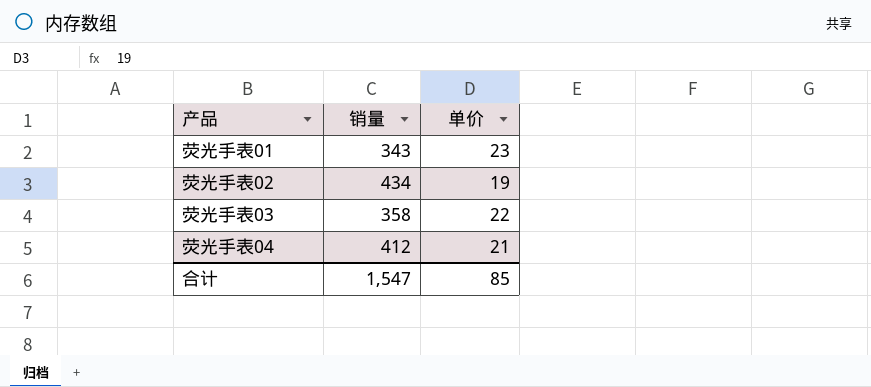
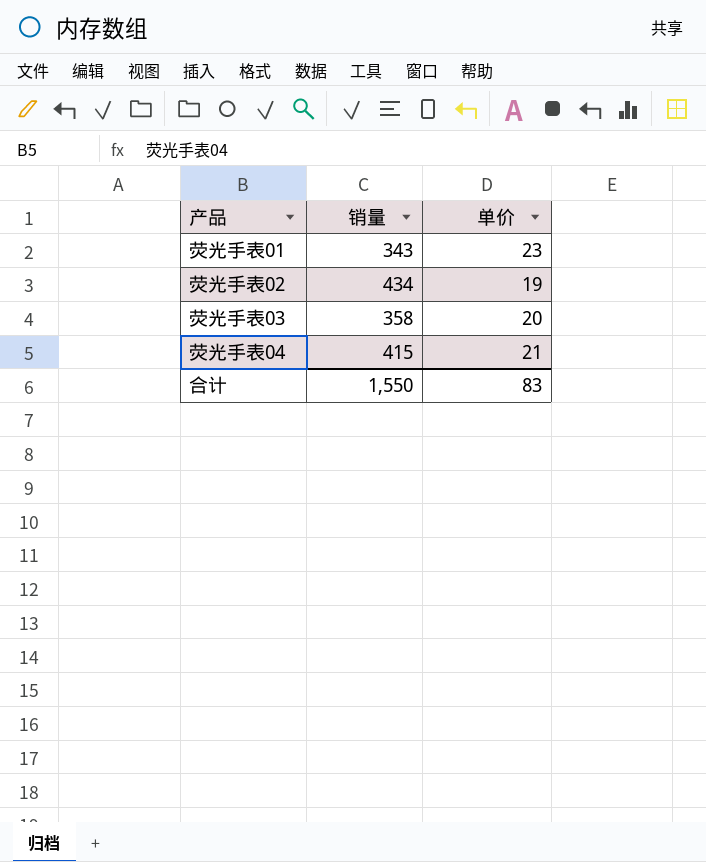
荧光手表03 | 单价: 22 -> 20
荧光手表04 | 销量: 412 -> 415
合计 | 销量: 1,547 -> 1,550
合计 | 单价: 85 -> 83

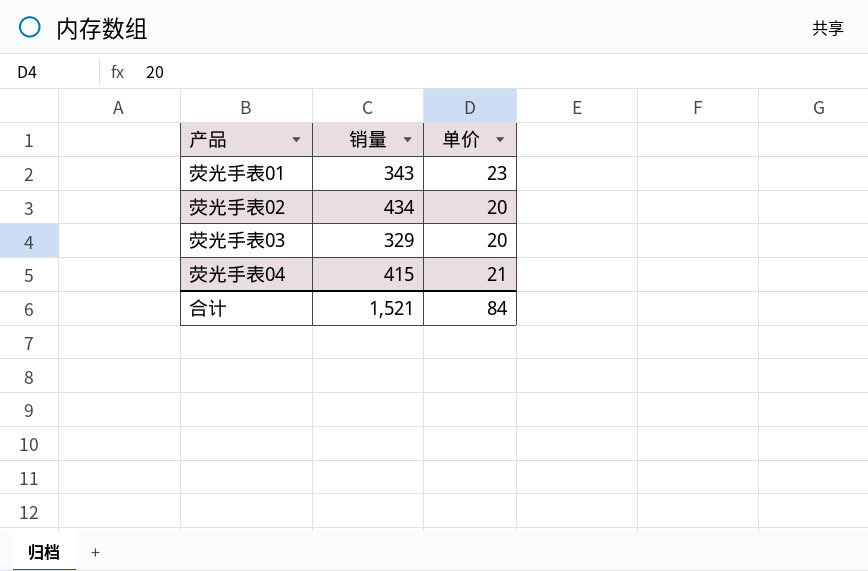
荧光手表02 | 单价: 19 -> 20
荧光手表03 | 销量: 358 -> 329
合计 | 销量: 1,550 -> 1,521
合计 | 单价: 83 -> 84

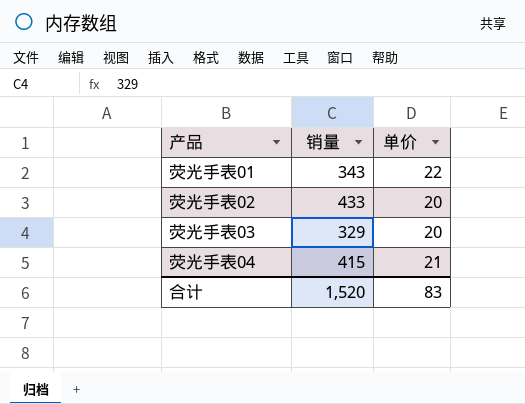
荧光手表01 | 单价: 23 -> 22
荧光手表02 | 销量: 434 -> 433
合计 | 销量: 1,521 -> 1,520
合计 | 单价: 84 -> 83

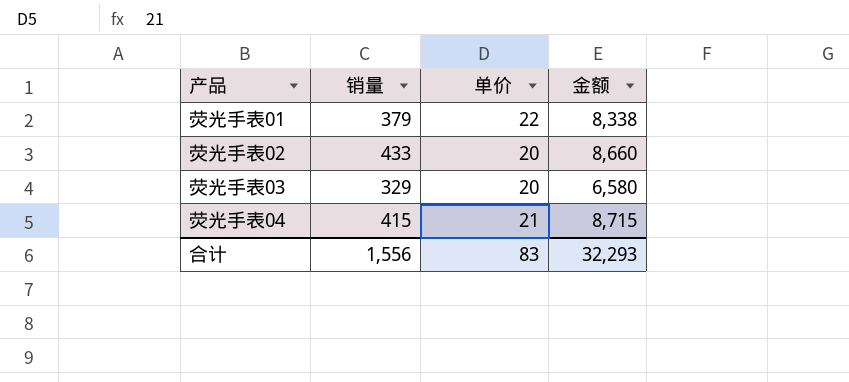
column 金额 | formula: none -> [销量] * [单价]
荧光手表01 | 销量: 343 -> 379
合计 | 销量: 1,520 -> 1,556

